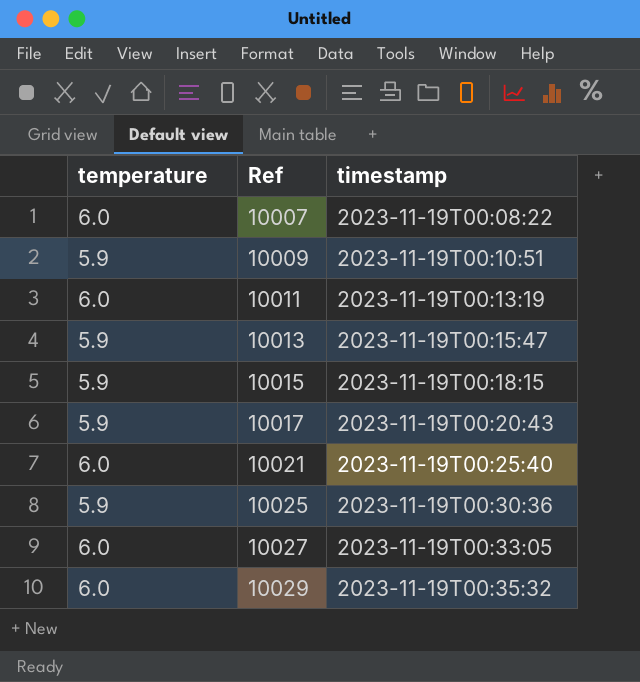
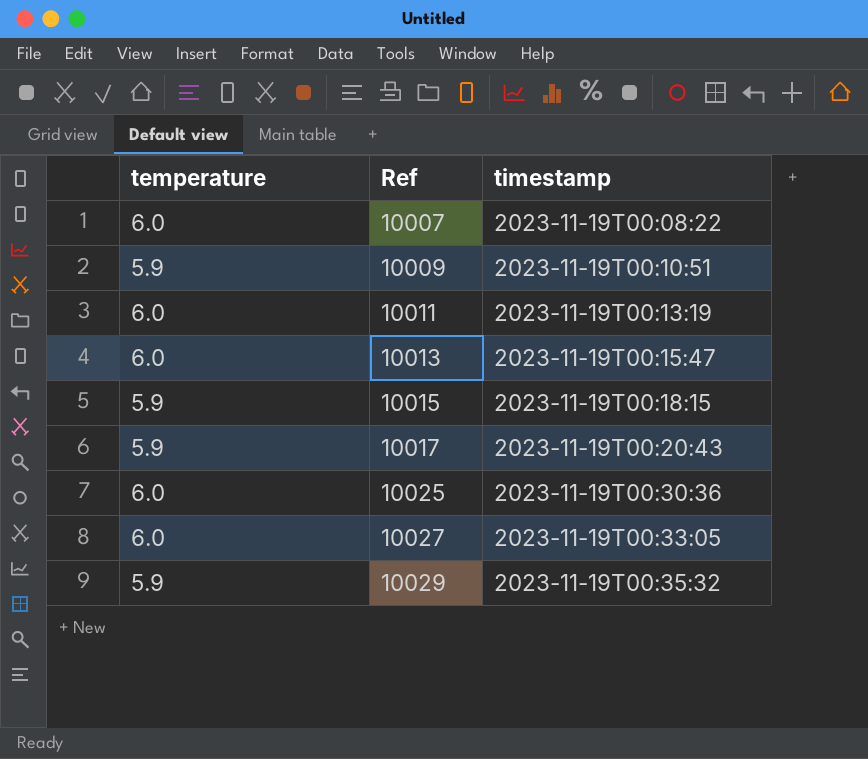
row 10021: 6.0 | 2023-11-19T00:25:40 -> none
10013 | temperature: 5.9 -> 6.0
10025 | temperature: 5.9 -> 6.0
10029 | temperature: 6.0 -> 5.9

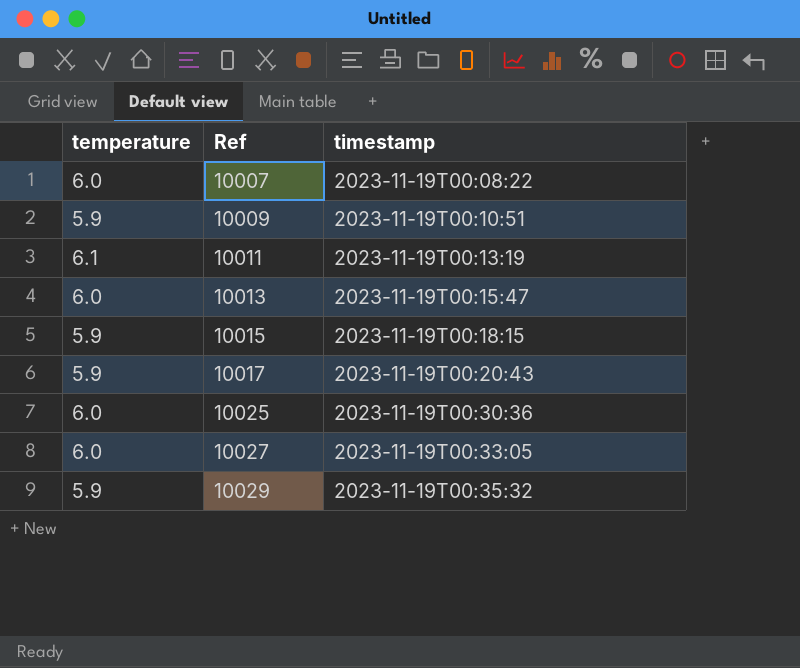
10011 | temperature: 6.0 -> 6.1

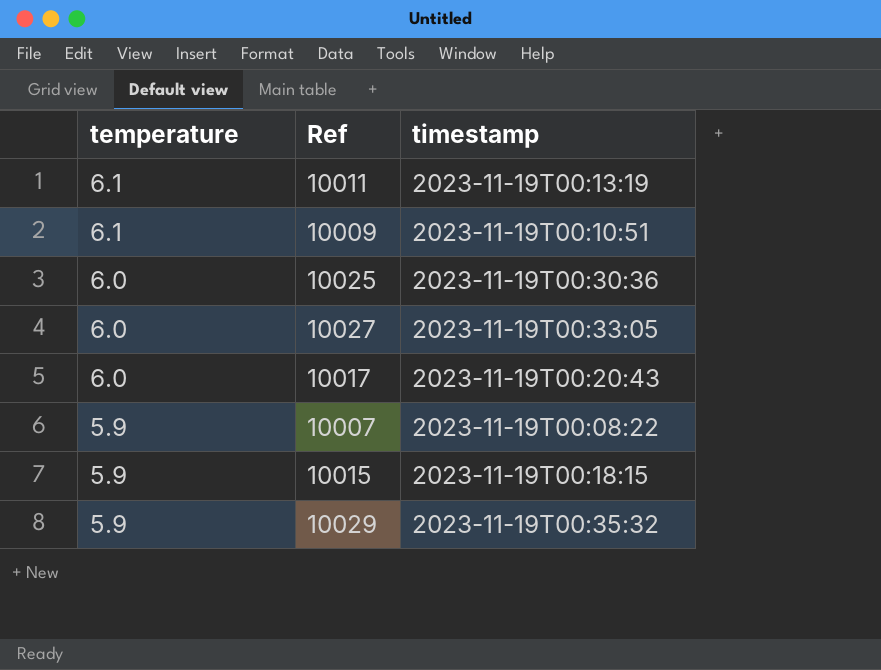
row order: Ref ascending -> temperature descending
row 10013: 6.0 | 2023-11-19T00:15:47 -> none
10009 | temperature: 5.9 -> 6.1
10017 | temperature: 5.9 -> 6.0
10007 | temperature: 6.0 -> 5.9

